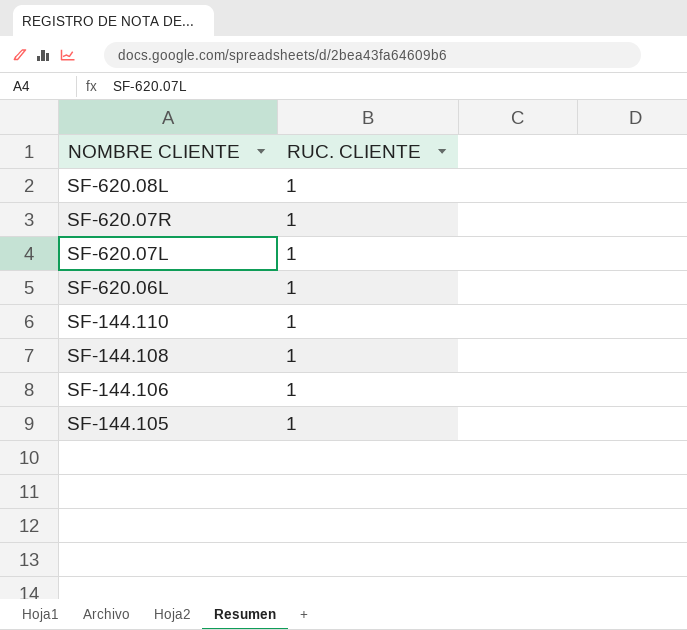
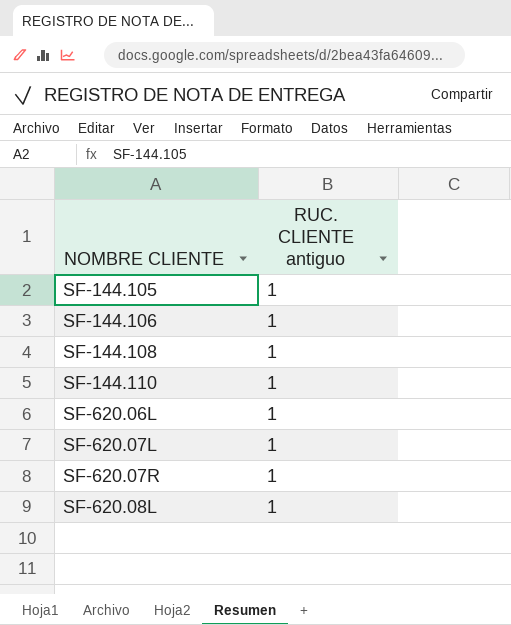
row order: NOMBRE CLIENTE descending -> NOMBRE CLIENTE ascending
column name: RUC. CLIENTE -> RUC. CLIENTE antiguo

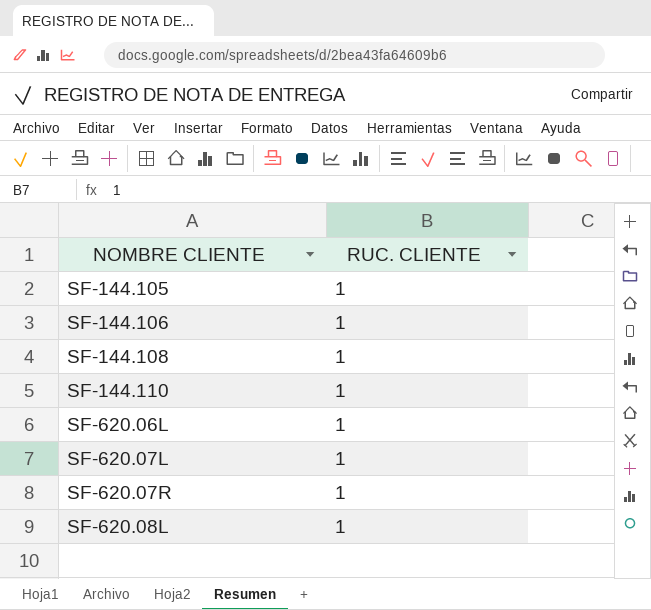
column name: RUC. CLIENTE antiguo -> RUC. CLIENTE

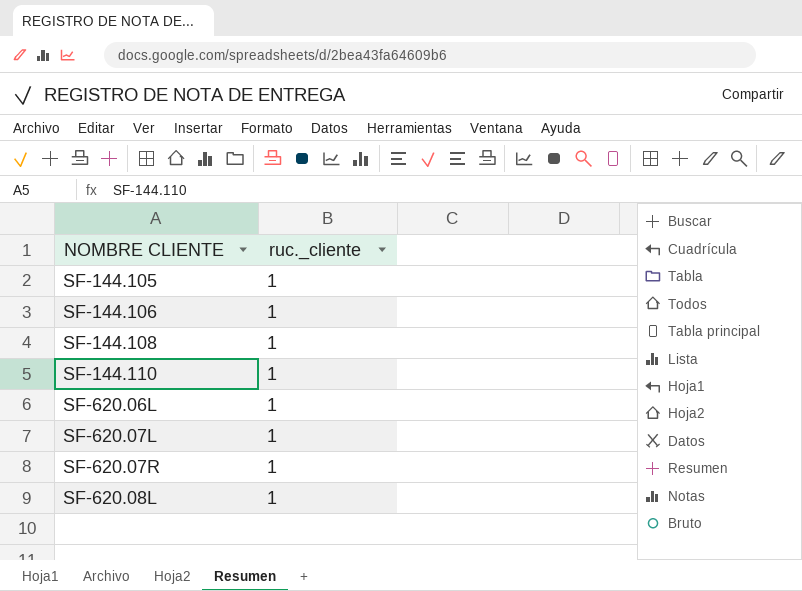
column name: RUC. CLIENTE -> ruc._cliente

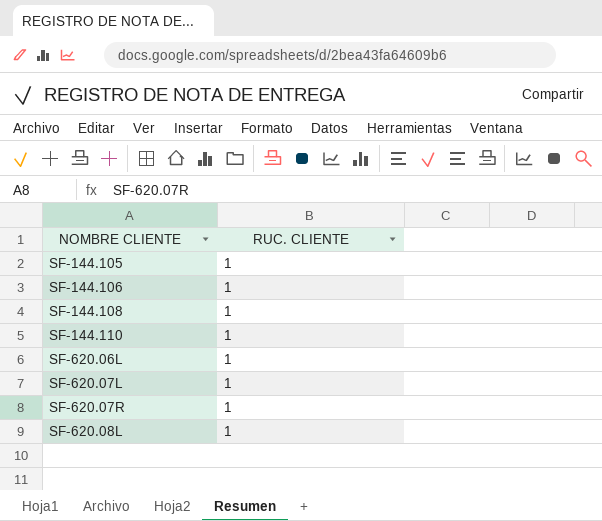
column name: ruc._cliente -> RUC. CLIENTE

